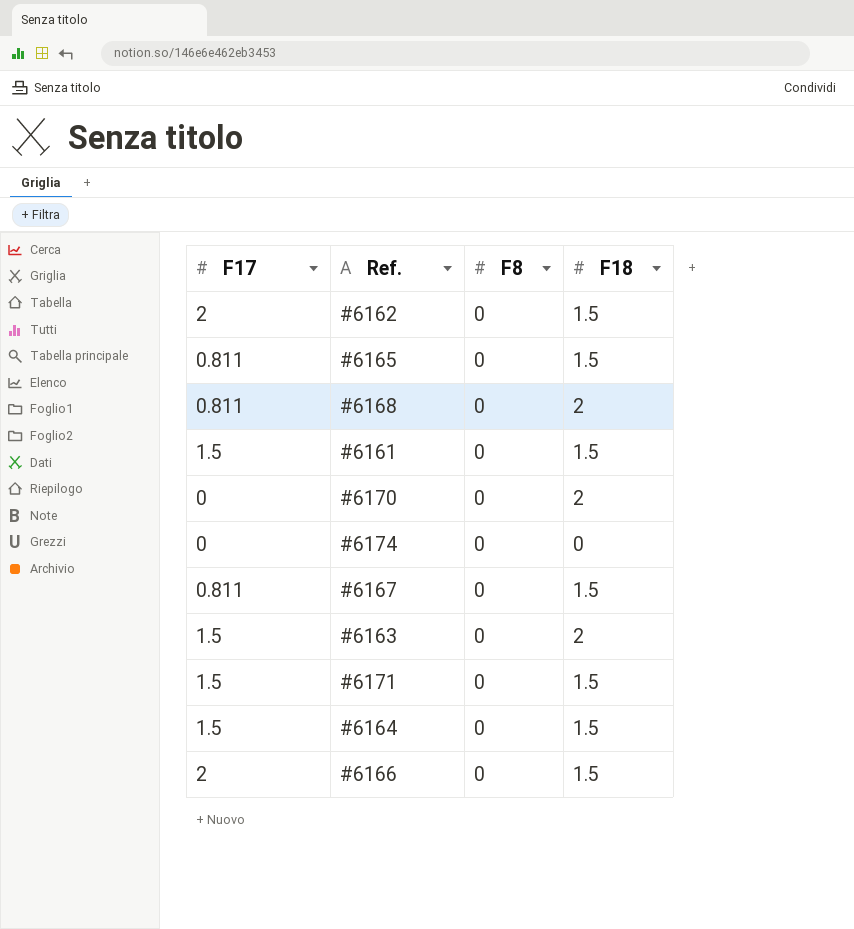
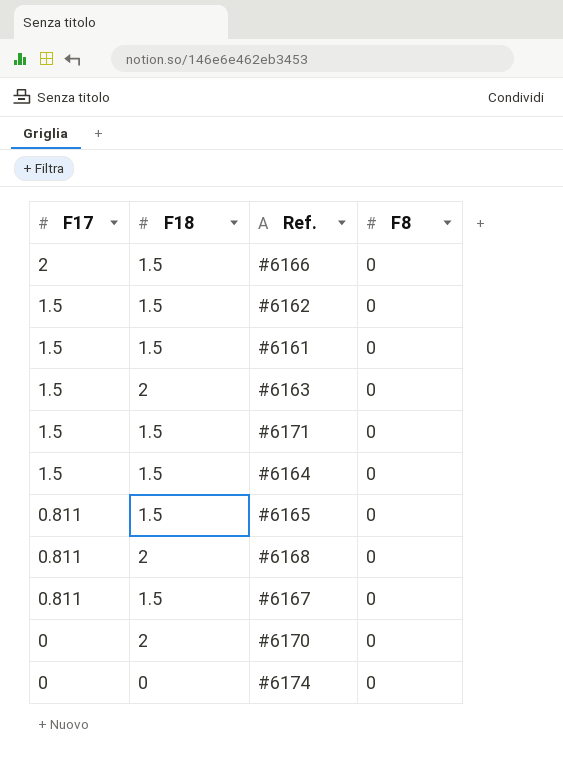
row order: none -> F17 descending
column F18 | position: 4 -> 2
#6162 | F17: 2 -> 1.5

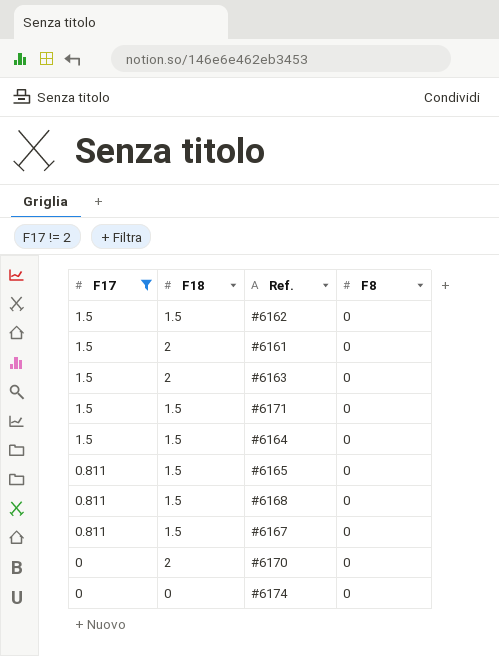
filter: none -> F17 != 2
#6161 | F18: 1.5 -> 2
#6168 | F18: 2 -> 1.5

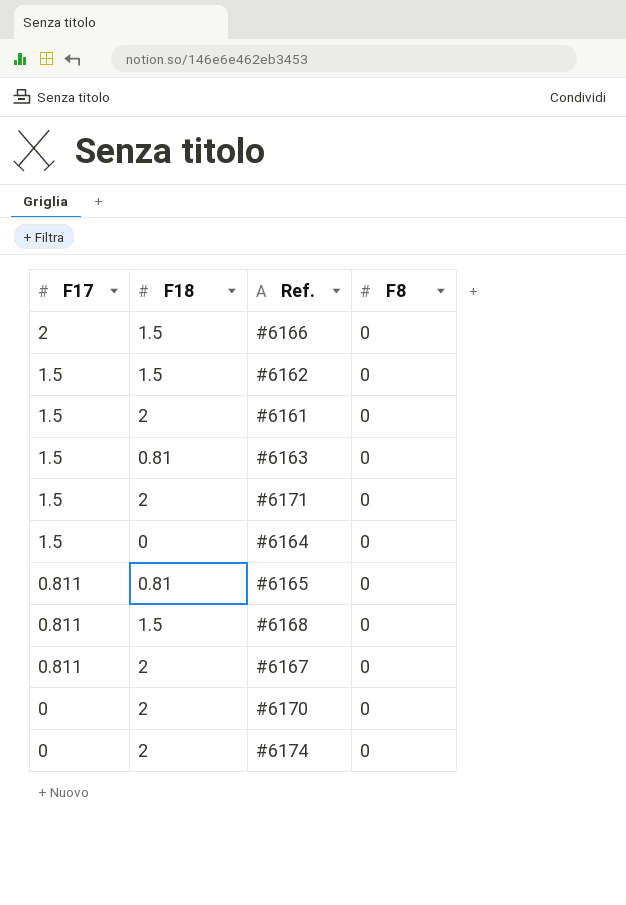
filter: F17 != 2 -> none
#6163 | F18: 2 -> 0.81
#6171 | F18: 1.5 -> 2
#6164 | F18: 1.5 -> 0
#6165 | F18: 1.5 -> 0.81
#6167 | F18: 1.5 -> 2
#6174 | F18: 0 -> 2

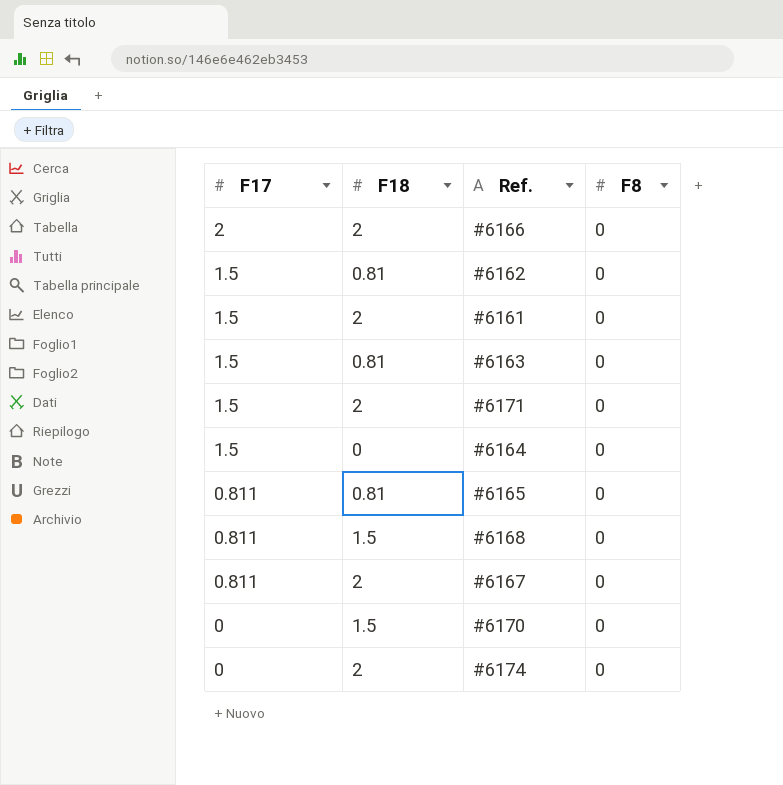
#6166 | F18: 1.5 -> 2
#6162 | F18: 1.5 -> 0.81
#6170 | F18: 2 -> 1.5

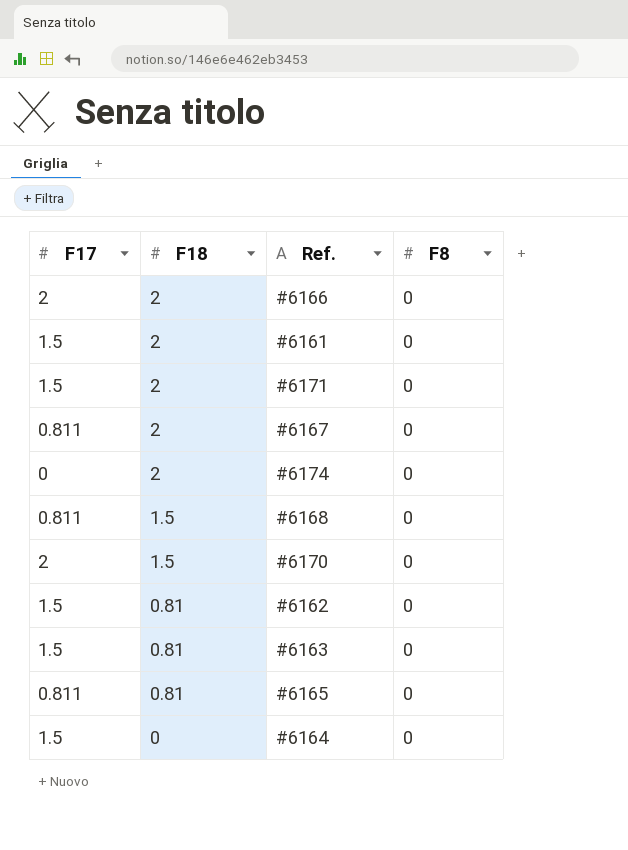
row order: F17 descending -> F18 descending
#6170 | F17: 0 -> 2

